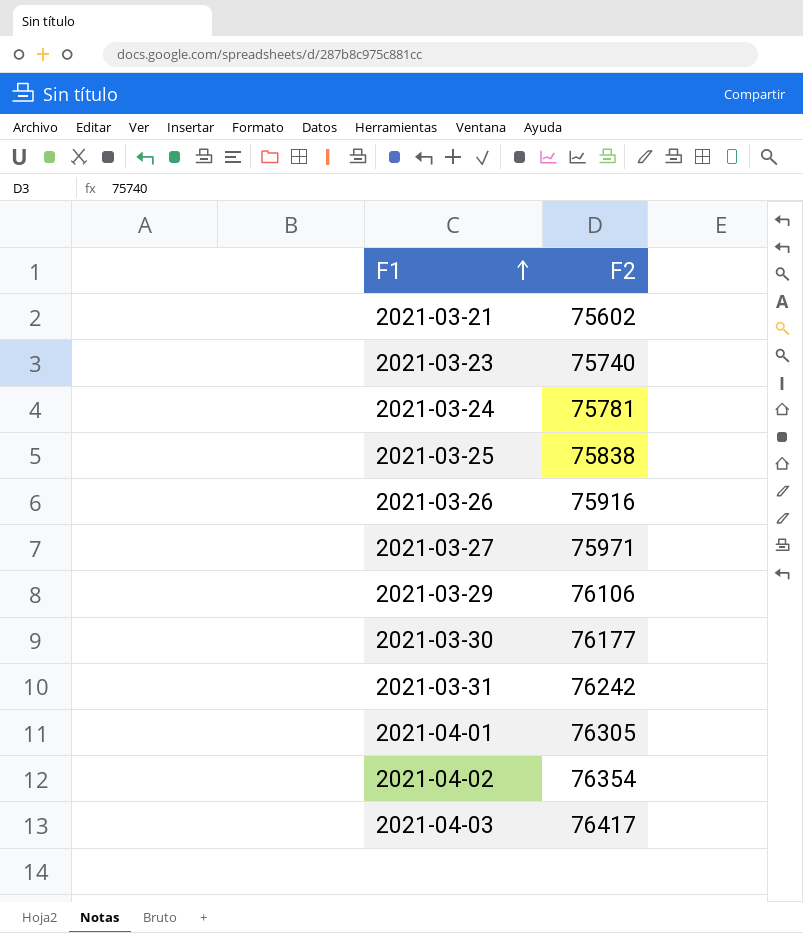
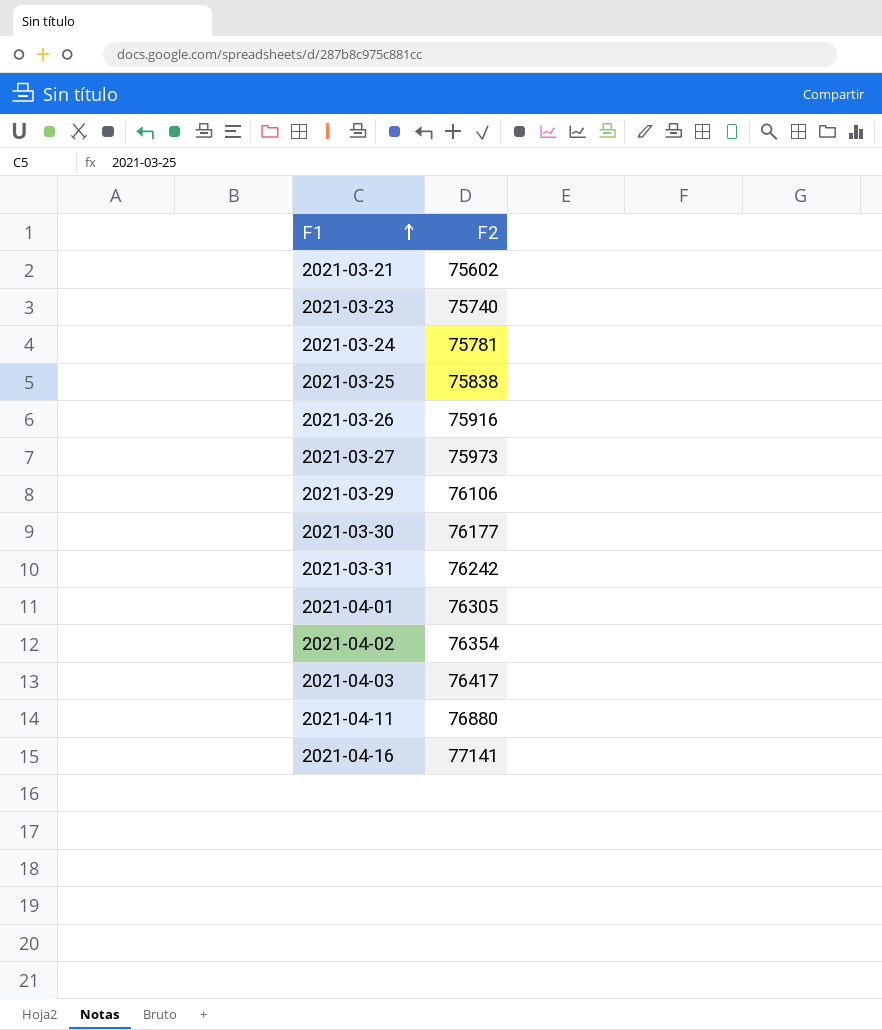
2021-03-27 | F2: 75971 -> 75973
row 2021-04-11: none -> 76880
row 2021-04-16: none -> 77141

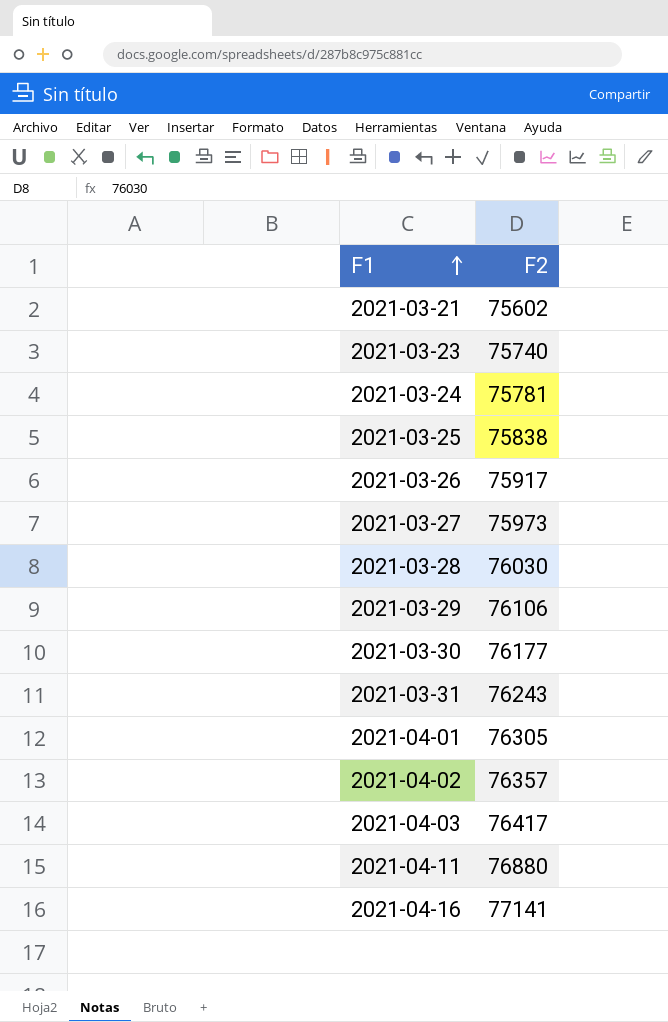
2021-03-26 | F2: 75916 -> 75917
row 2021-03-28: none -> 76030
2021-03-31 | F2: 76242 -> 76243
2021-04-02 | F2: 76354 -> 76357

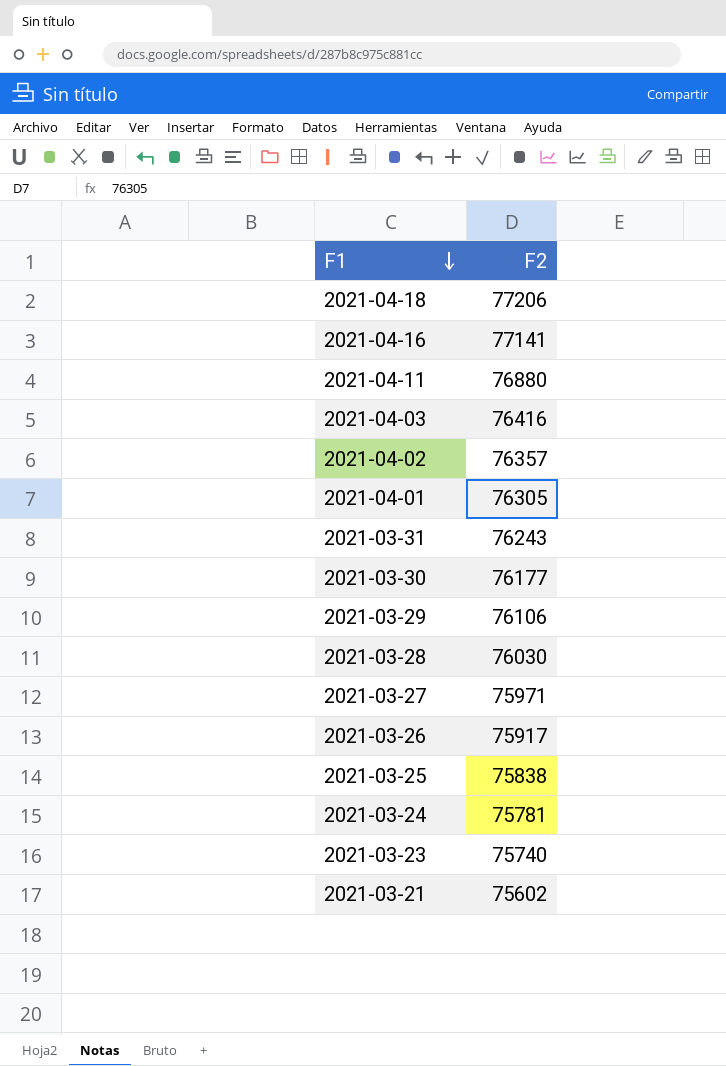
row order: F1 ascending -> F1 descending
row 2021-04-18: none -> 77206
2021-04-03 | F2: 76417 -> 76416
2021-03-27 | F2: 75973 -> 75971

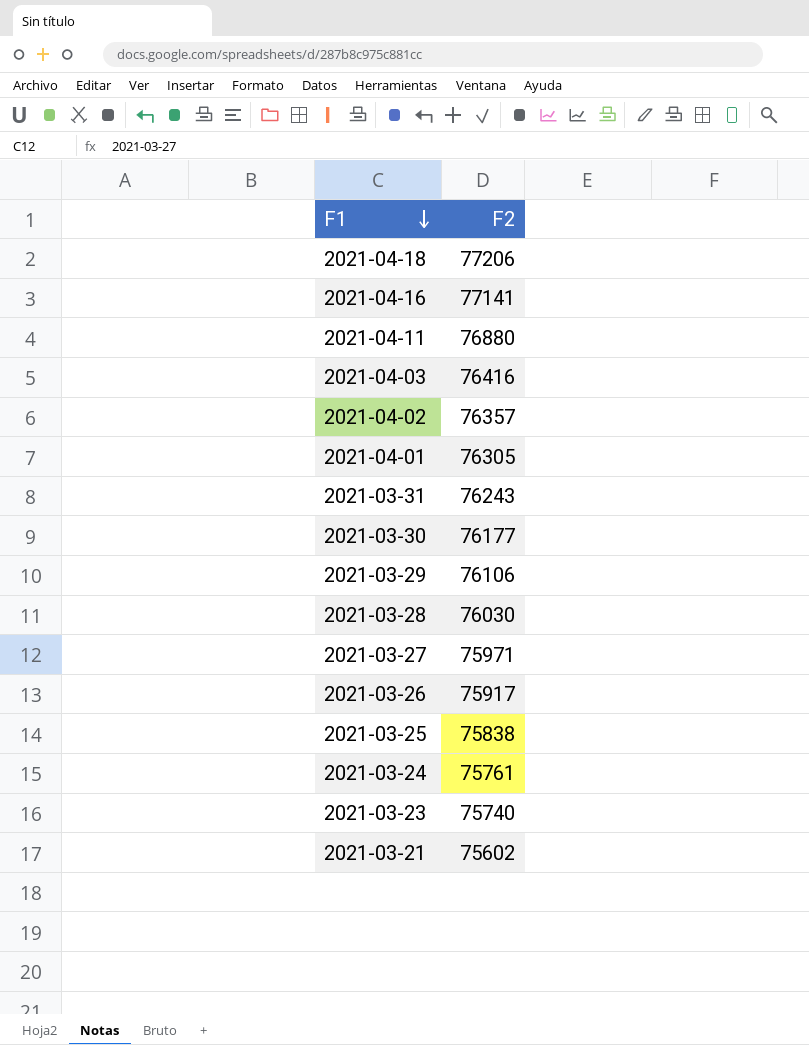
2021-03-24 | F2: 75781 -> 75761

